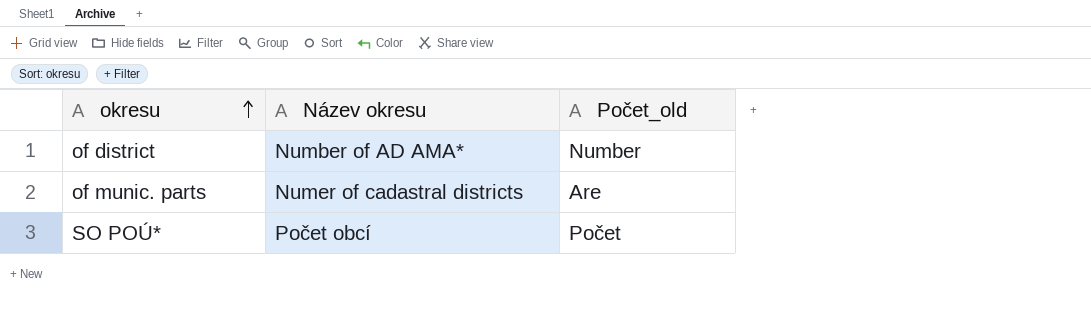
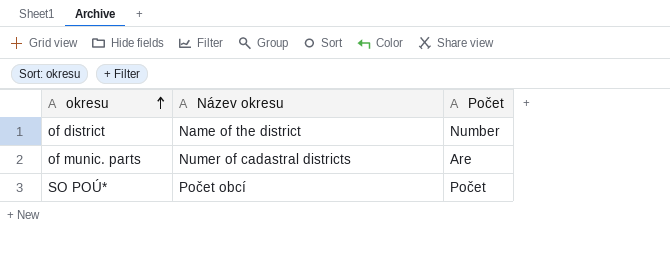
column name: Počet_old -> Počet
of district | Název okresu: Number of AD AMA* -> Name of the district

